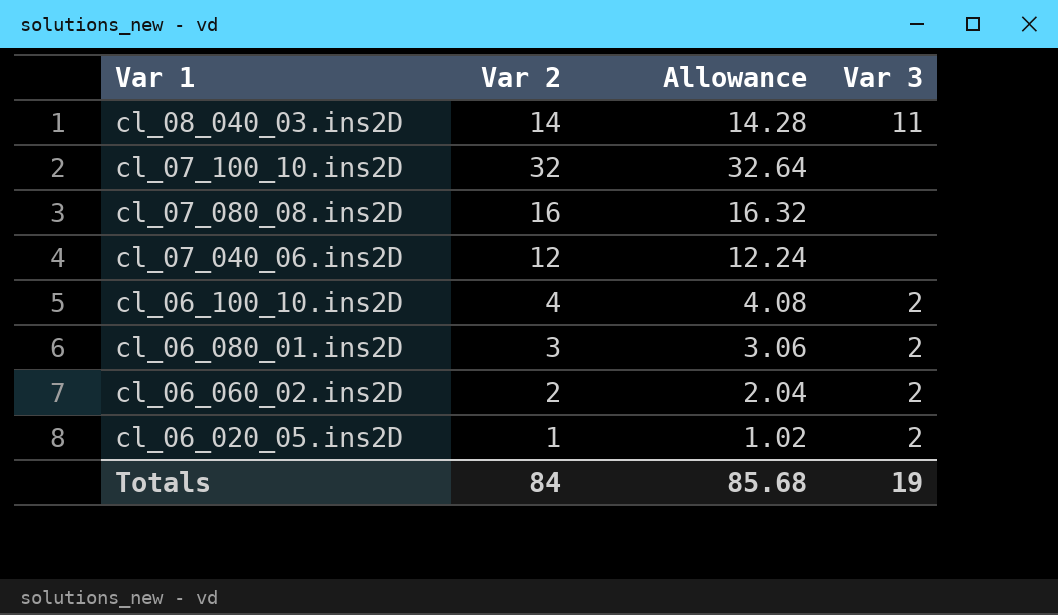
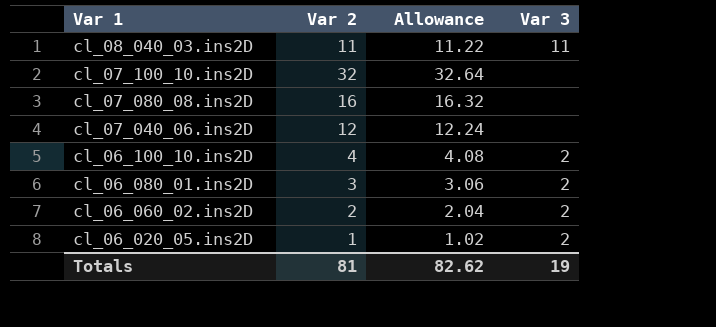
cl_08_040_03.ins2D | Var 2: 14 -> 11
cl_08_040_03.ins2D | Allowance: 14.28 -> 11.22
Totals | Var 2: 84 -> 81
Totals | Allowance: 85.68 -> 82.62

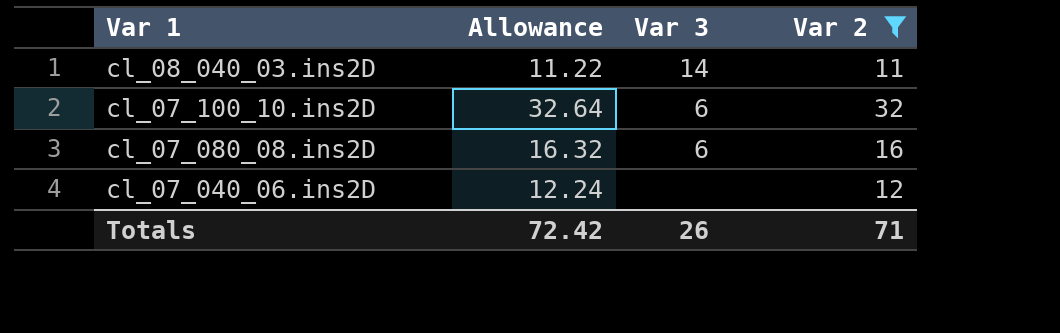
filter: none -> Var 2 >= 11
column Var 2 | position: 2 -> 4
cl_08_040_03.ins2D | Var 3: 11 -> 14
cl_07_100_10.ins2D | Var 3: none -> 6
cl_07_080_08.ins2D | Var 3: none -> 6
Totals | Allowance: 82.62 -> 72.42
Totals | Var 3: 19 -> 26
Totals | Var 2: 81 -> 71

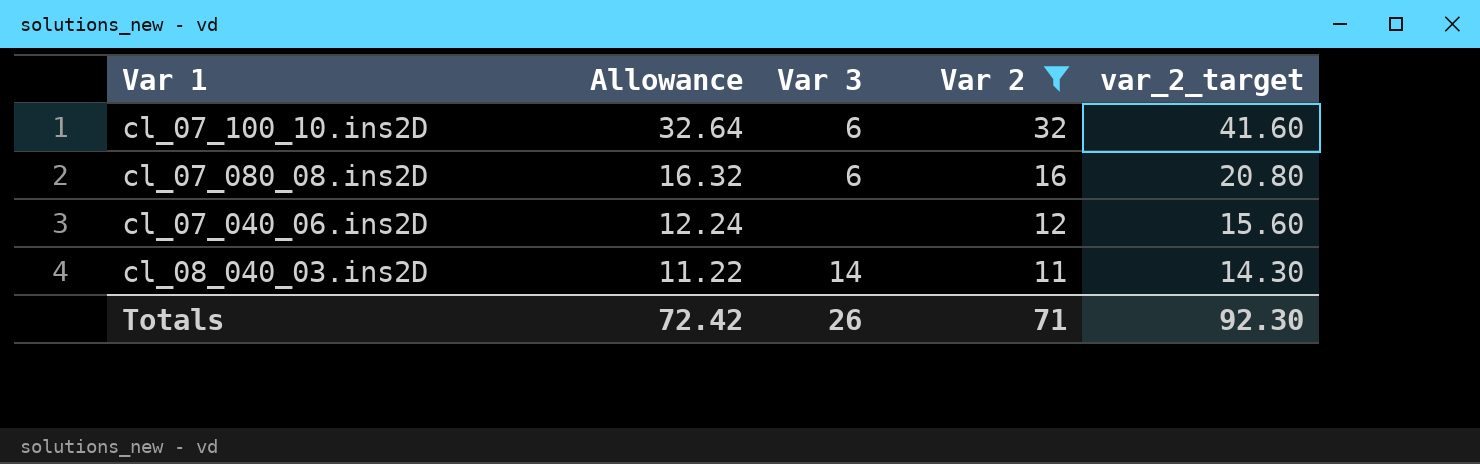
row order: Var 1 descending -> Allowance descending
column var_2_target | formula: none -> [Var 2] * 1.3

